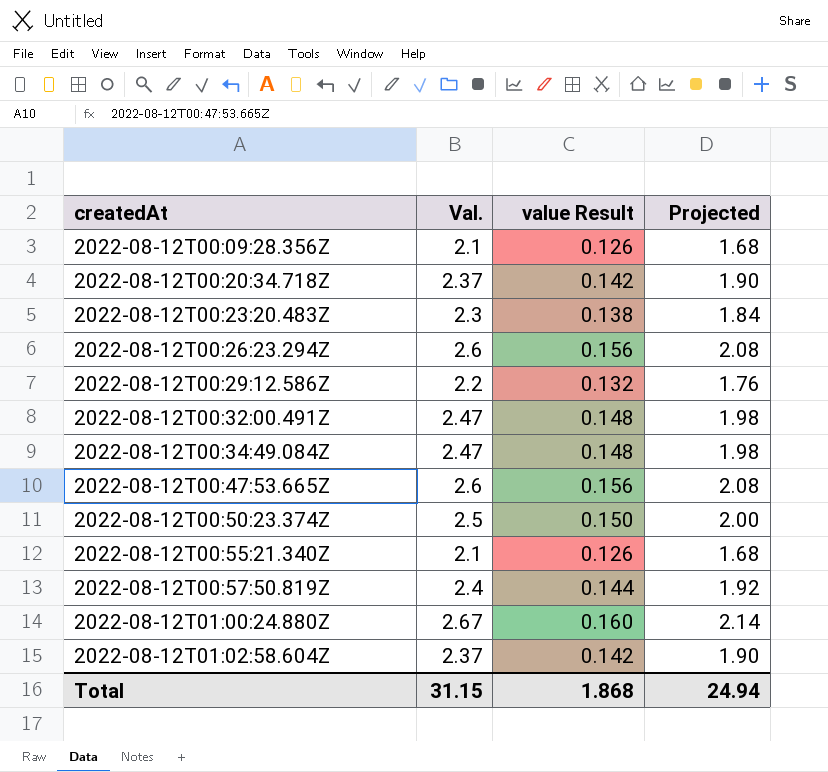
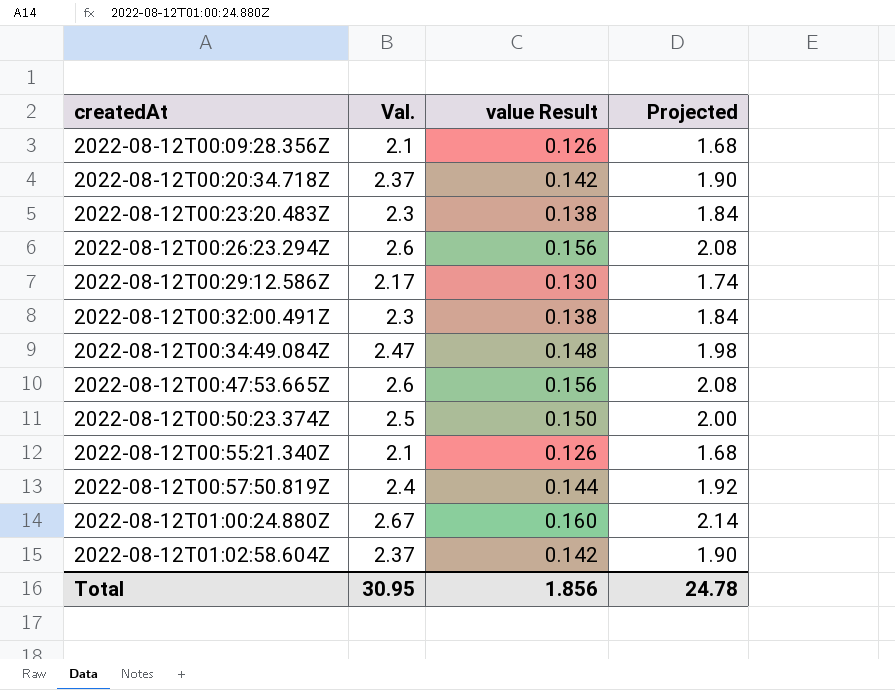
2022-08-12T00:29:12.586Z | Val.: 2.2 -> 2.17
2022-08-12T00:29:12.586Z | value Result: 0.132 -> 0.130
2022-08-12T00:29:12.586Z | Projected: 1.76 -> 1.74
2022-08-12T00:32:00.491Z | Val.: 2.47 -> 2.3
2022-08-12T00:32:00.491Z | value Result: 0.148 -> 0.138
2022-08-12T00:32:00.491Z | Projected: 1.98 -> 1.84
Total | Val.: 31.15 -> 30.95
Total | value Result: 1.868 -> 1.856
Total | Projected: 24.94 -> 24.78

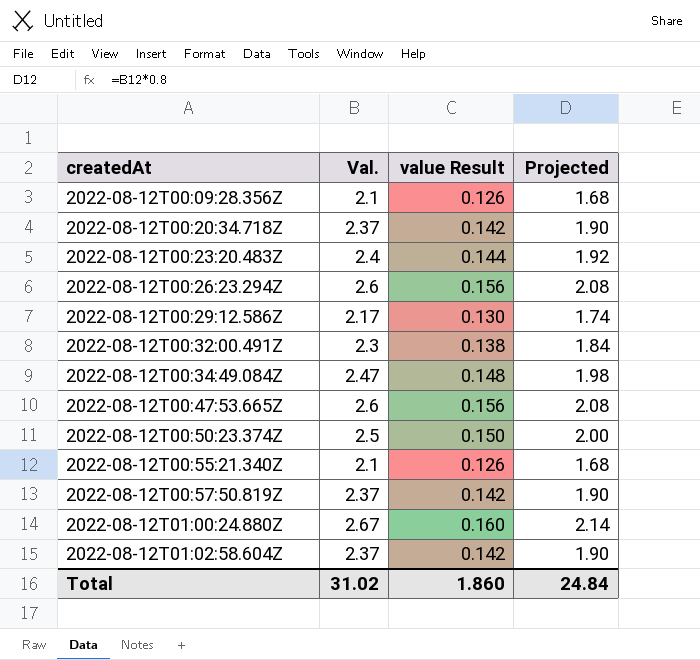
2022-08-12T00:23:20.483Z | Val.: 2.3 -> 2.4
2022-08-12T00:23:20.483Z | value Result: 0.138 -> 0.144
2022-08-12T00:23:20.483Z | Projected: 1.84 -> 1.92
2022-08-12T00:57:50.819Z | Val.: 2.4 -> 2.37
2022-08-12T00:57:50.819Z | value Result: 0.144 -> 0.142
2022-08-12T00:57:50.819Z | Projected: 1.92 -> 1.90
Total | Val.: 30.95 -> 31.02
Total | value Result: 1.856 -> 1.860
Total | Projected: 24.78 -> 24.84

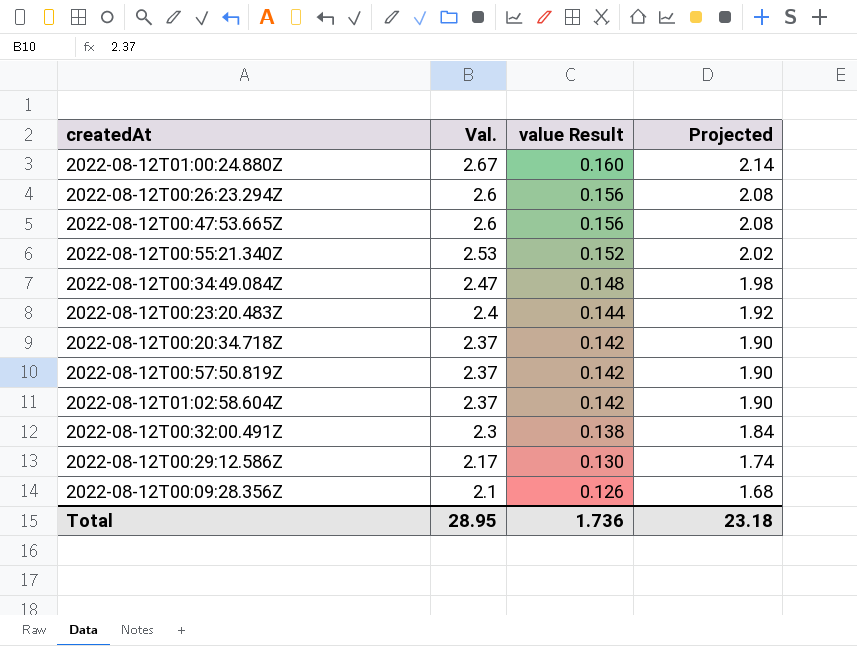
row order: createdAt ascending -> Val. descending
row 2022-08-12T00:50:23.374Z: 2.5 | 0.150 | 2.00 -> none
2022-08-12T00:55:21.340Z | Val.: 2.1 -> 2.53
2022-08-12T00:55:21.340Z | value Result: 0.126 -> 0.152
2022-08-12T00:55:21.340Z | Projected: 1.68 -> 2.02
Total | Val.: 31.02 -> 28.95
Total | value Result: 1.860 -> 1.736
Total | Projected: 24.84 -> 23.18

